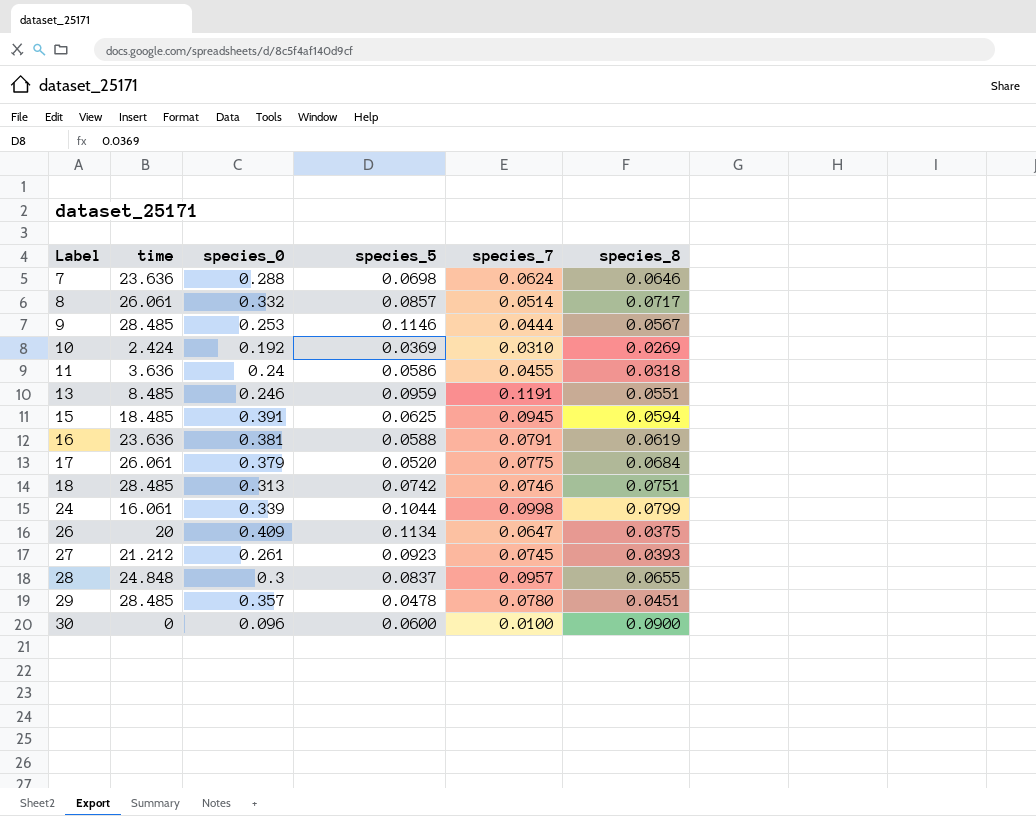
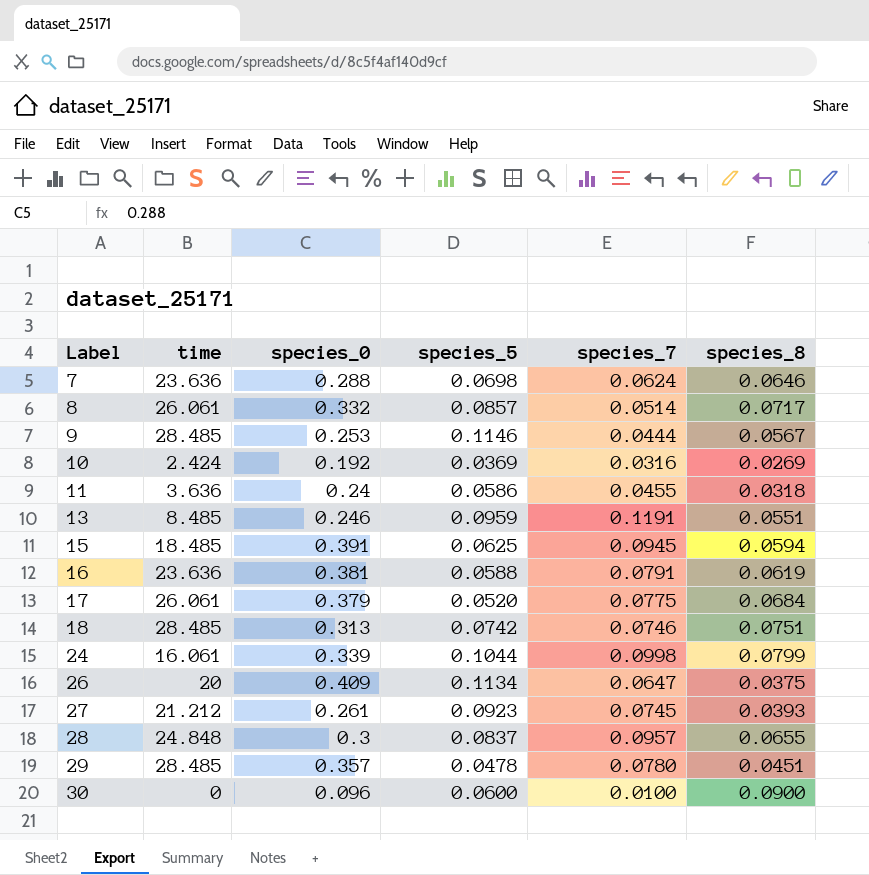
10 | species_7: 0.0310 -> 0.0316

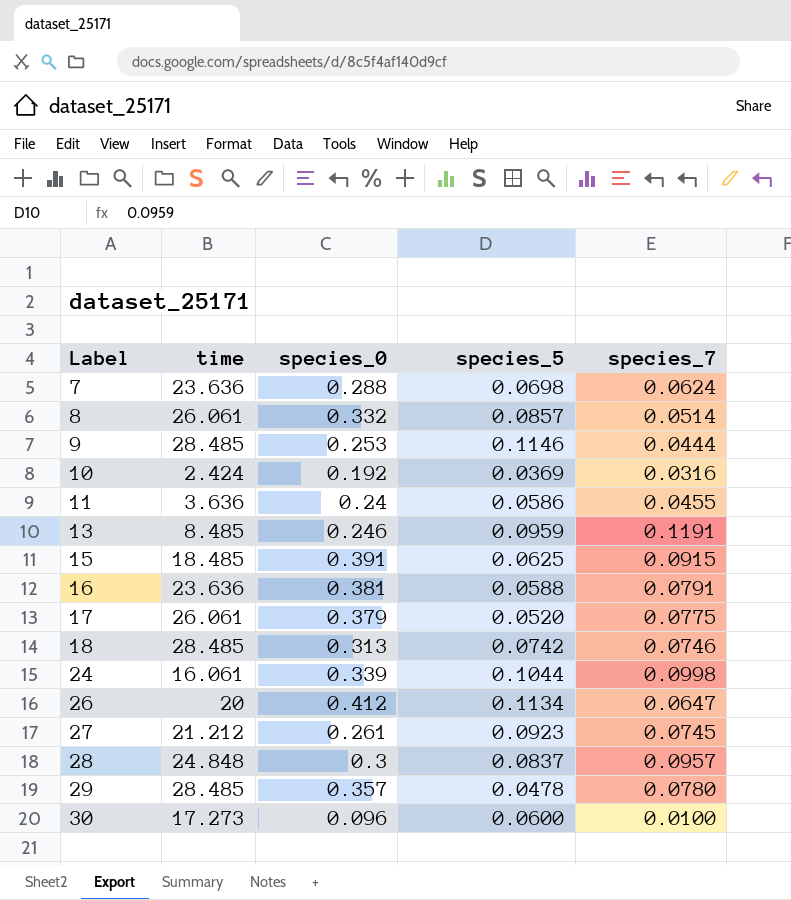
column species_8 | position: 6 -> none
15 | species_7: 0.0945 -> 0.0915
26 | species_0: 0.409 -> 0.412
30 | time: 0 -> 17.273

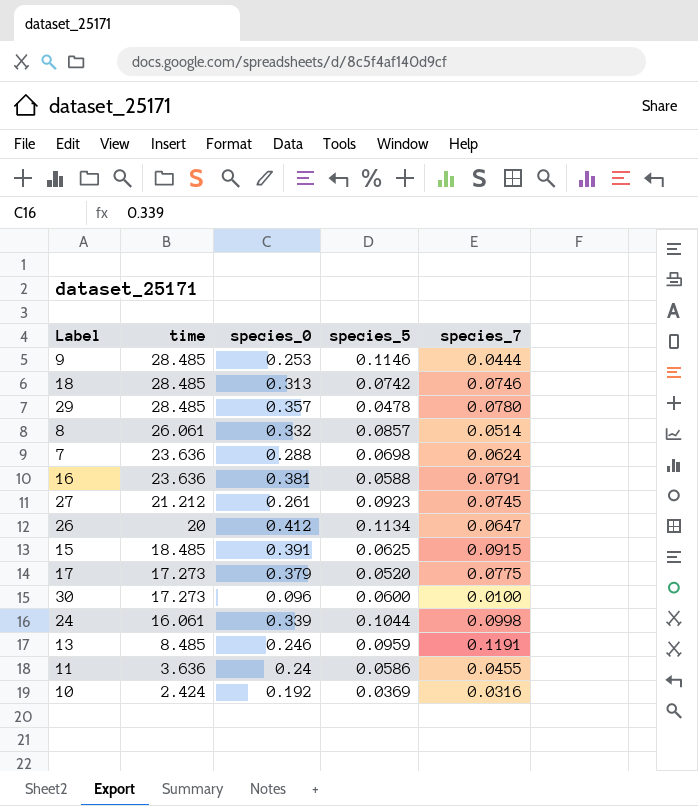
row order: Label ascending -> time descending
row 28: 24.848 | 0.3 | 0.0837 | 0.0957 -> none
17 | time: 26.061 -> 17.273

